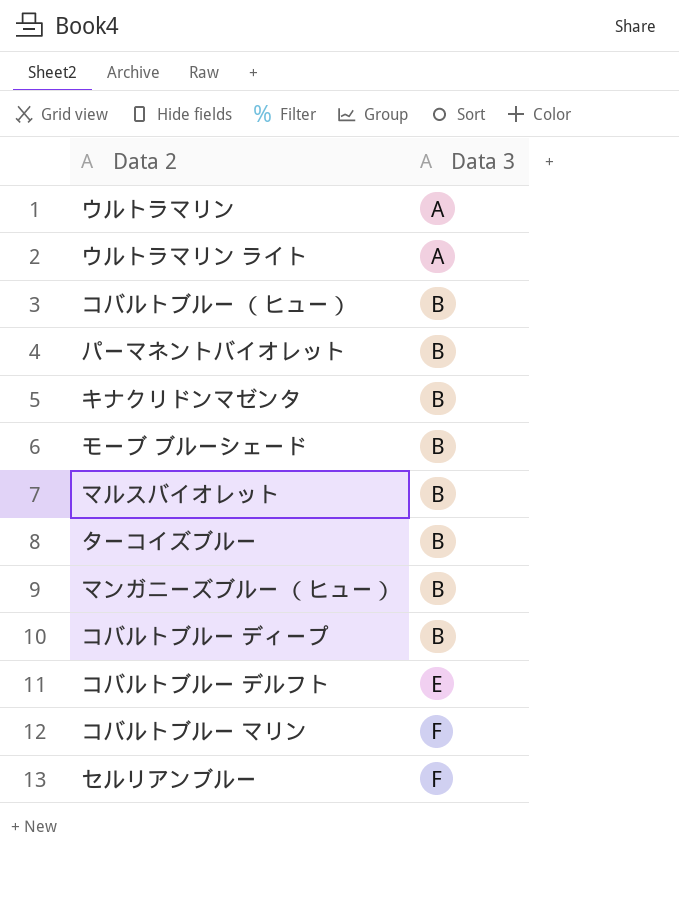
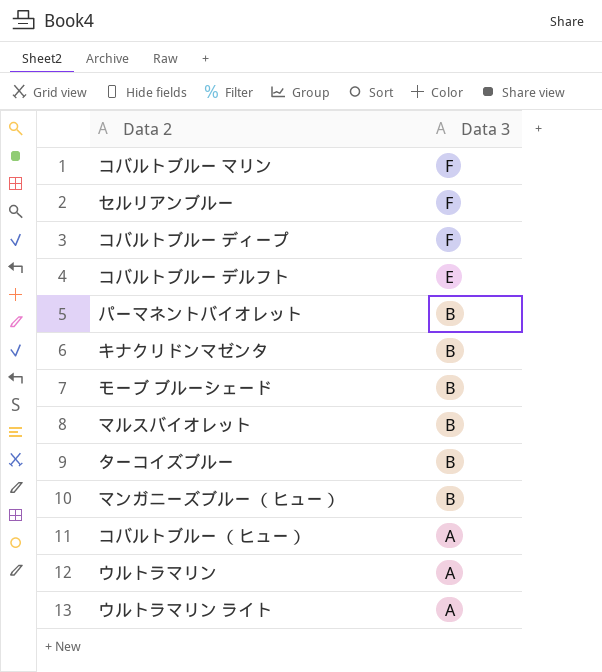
row order: Data 3 ascending -> Data 3 descending
コバルトブルー ディープ | Data 3: B -> F
コバルトブルー （ヒュー） | Data 3: B -> A

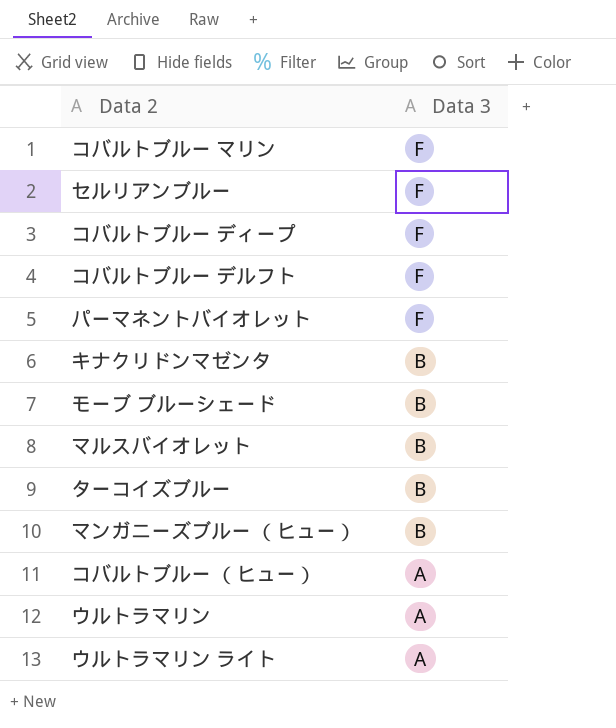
コバルトブルー デルフト | Data 3: E -> F
パーマネントバイオレット | Data 3: B -> F

